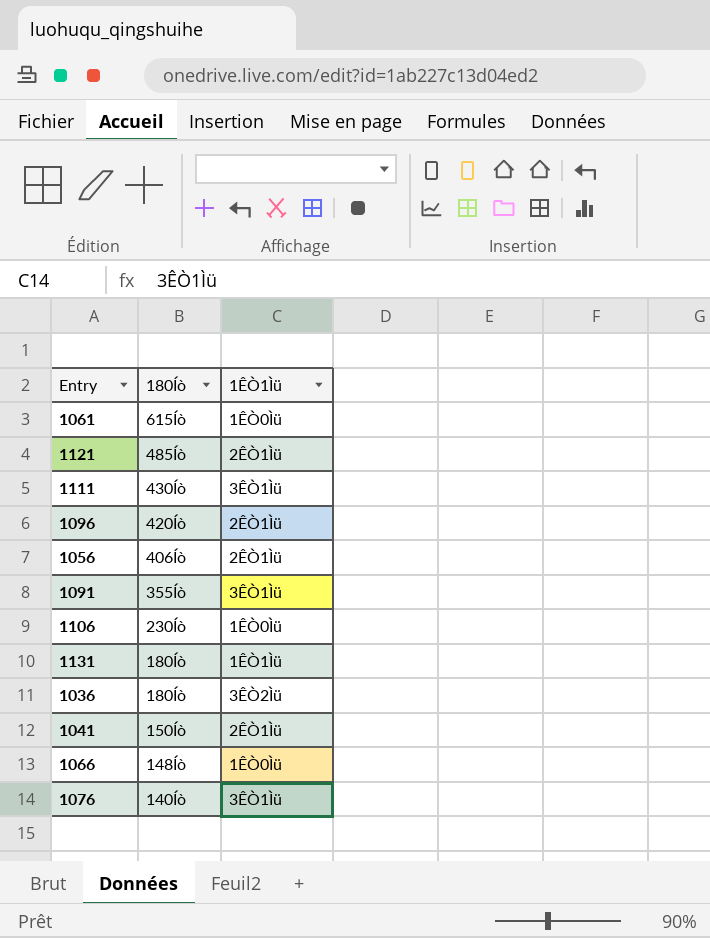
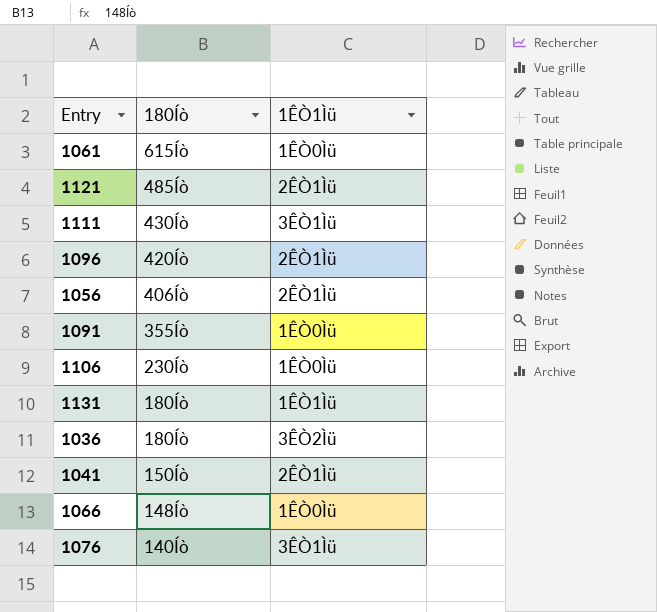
1091 | 1ÊÒ1Ìü: 3ÊÒ1Ìü -> 1ÊÒ0Ìü

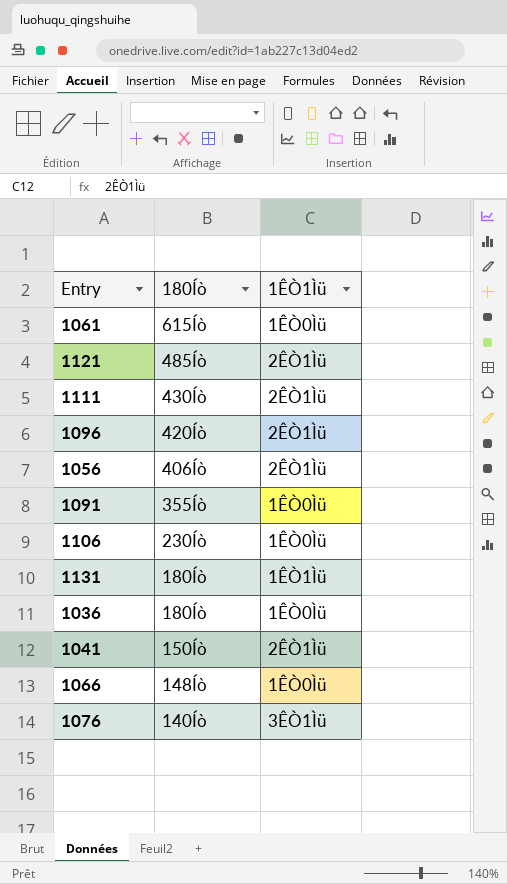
1111 | 1ÊÒ1Ìü: 3ÊÒ1Ìü -> 2ÊÒ1Ìü
1036 | 1ÊÒ1Ìü: 3ÊÒ2Ìü -> 1ÊÒ0Ìü

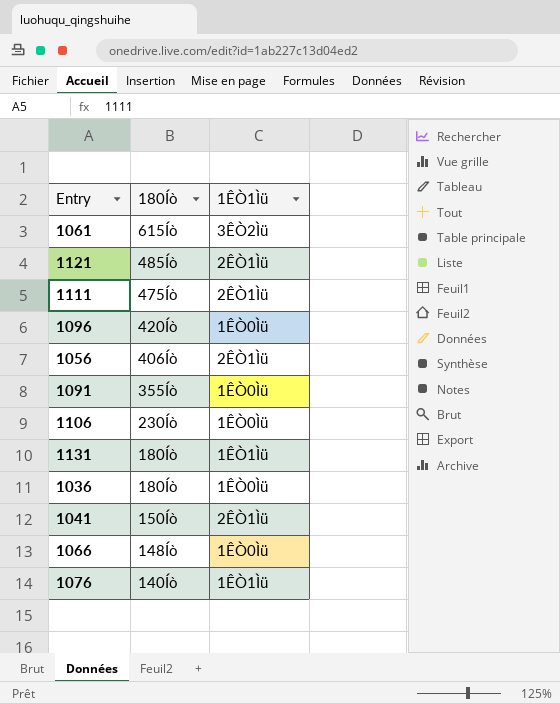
1061 | 1ÊÒ1Ìü: 1ÊÒ0Ìü -> 3ÊÒ2Ìü
1111 | 180Íò: 430Íò -> 475Íò
1096 | 1ÊÒ1Ìü: 2ÊÒ1Ìü -> 1ÊÒ0Ìü
1076 | 1ÊÒ1Ìü: 3ÊÒ1Ìü -> 1ÊÒ1Ìü

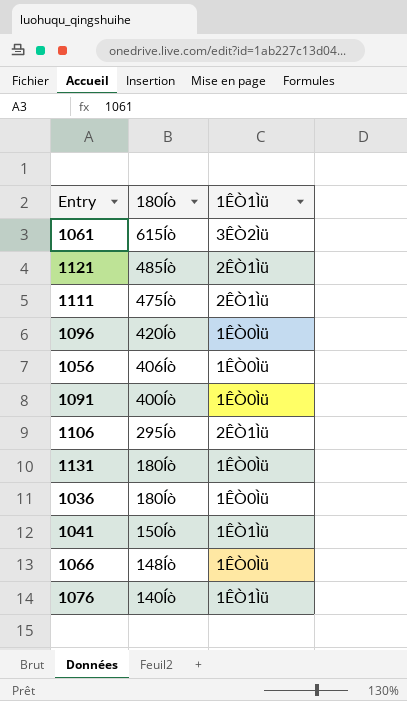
1056 | 1ÊÒ1Ìü: 2ÊÒ1Ìü -> 1ÊÒ0Ìü
1091 | 180Íò: 355Íò -> 400Íò
1106 | 180Íò: 230Íò -> 295Íò
1106 | 1ÊÒ1Ìü: 1ÊÒ0Ìü -> 2ÊÒ1Ìü
1131 | 1ÊÒ1Ìü: 1ÊÒ1Ìü -> 1ÊÒ0Ìü
1041 | 1ÊÒ1Ìü: 2ÊÒ1Ìü -> 1ÊÒ1Ìü

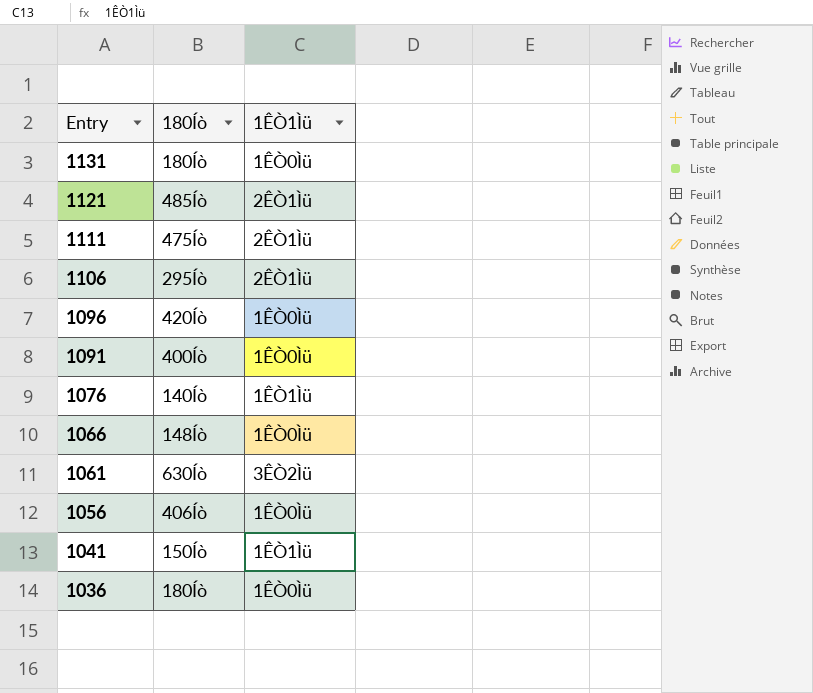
row order: 180Íò descending -> Entry descending
1061 | 180Íò: 615Íò -> 630Íò

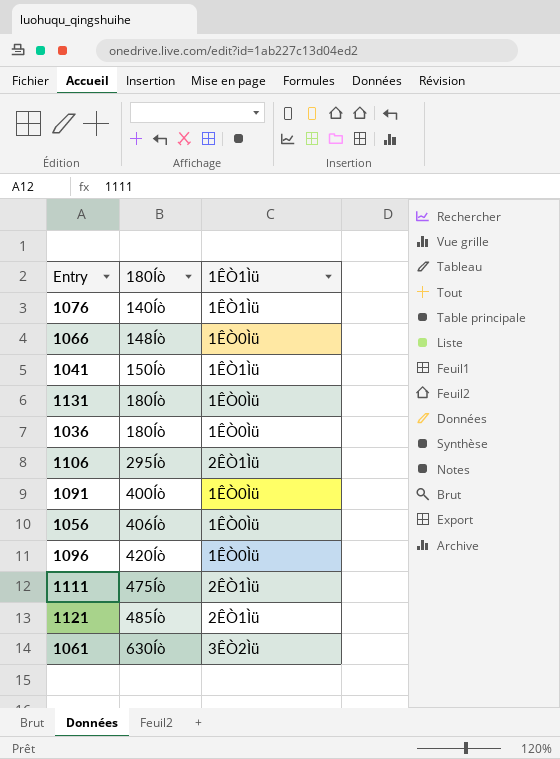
row order: Entry descending -> 180Íò ascending

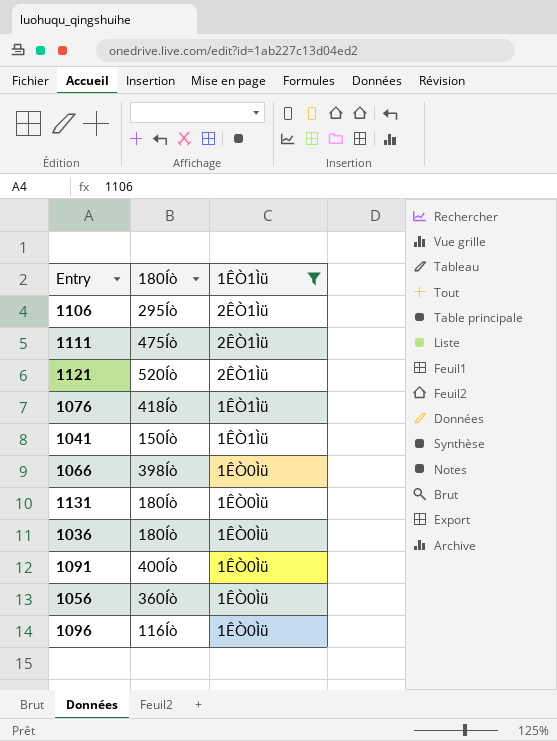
filter: none -> 1ÊÒ1Ìü != 3ÊÒ2Ìü
row order: 180Íò ascending -> 1ÊÒ1Ìü descending
1121 | 180Íò: 485Íò -> 520Íò
1076 | 180Íò: 140Íò -> 418Íò
1066 | 180Íò: 148Íò -> 398Íò
1056 | 180Íò: 406Íò -> 360Íò
1096 | 180Íò: 420Íò -> 116Íò

